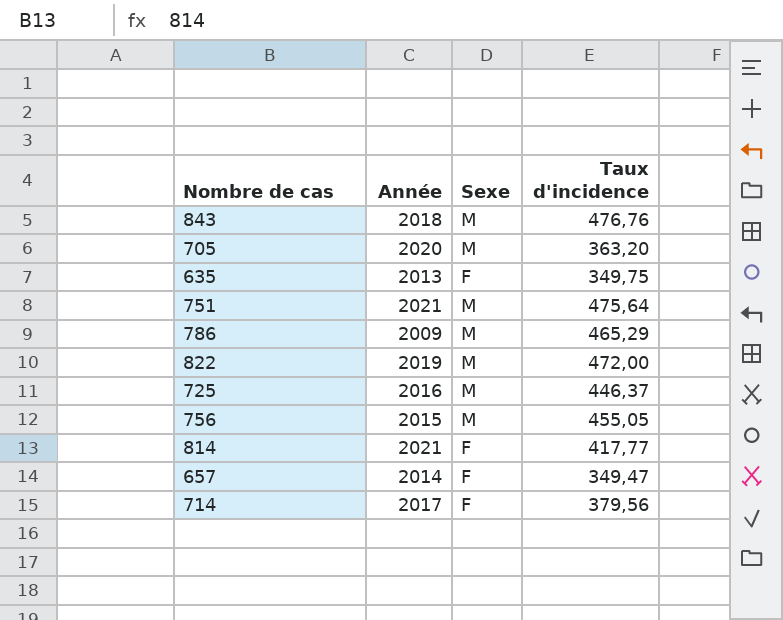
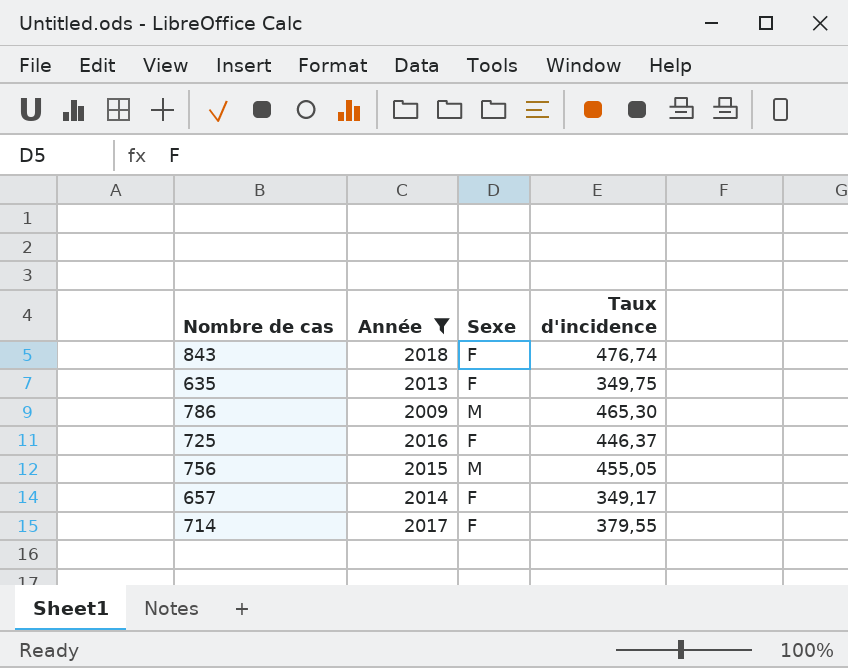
filter: none -> Année <= 2018
843 | Sexe: M -> F
843 | Taux d'incidence: 476,76 -> 476,74
786 | Taux d'incidence: 465,29 -> 465,30
725 | Sexe: M -> F
657 | Taux d'incidence: 349,47 -> 349,17
714 | Taux d'incidence: 379,56 -> 379,55

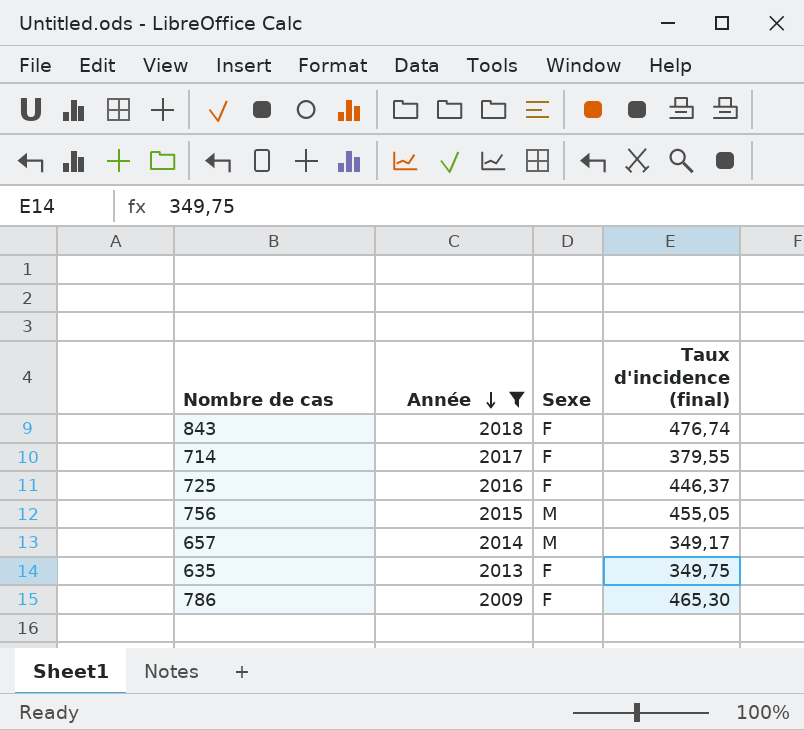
row order: none -> Année descending
column name: Taux d'incidence -> Taux d'incidence (final)
657 | Sexe: F -> M
786 | Sexe: M -> F

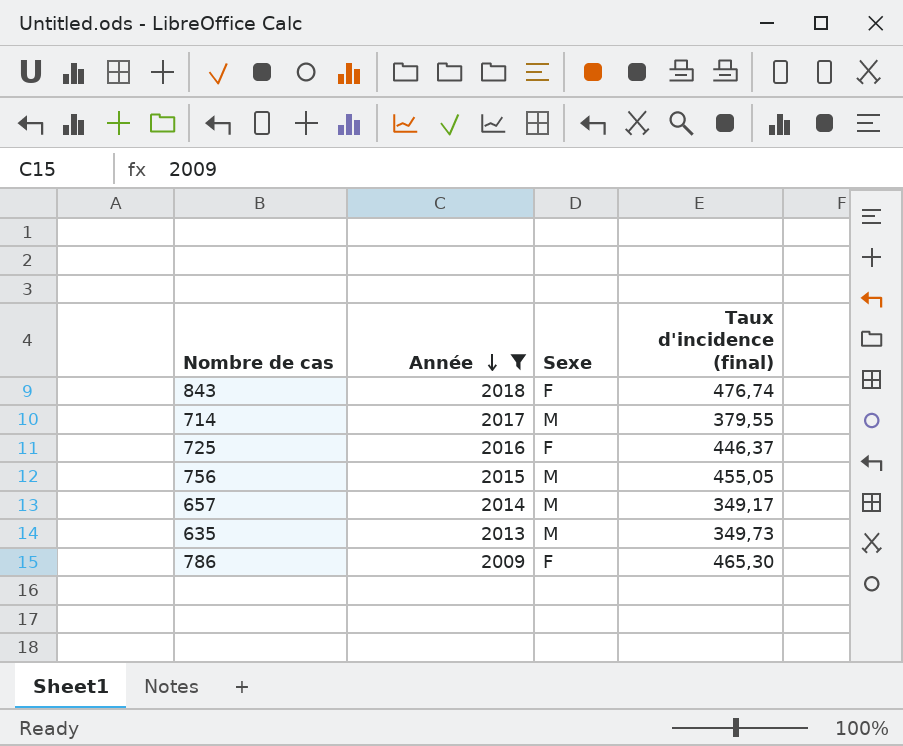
714 | Sexe: F -> M
635 | Sexe: F -> M
635 | Taux d'incidence (final): 349,75 -> 349,73

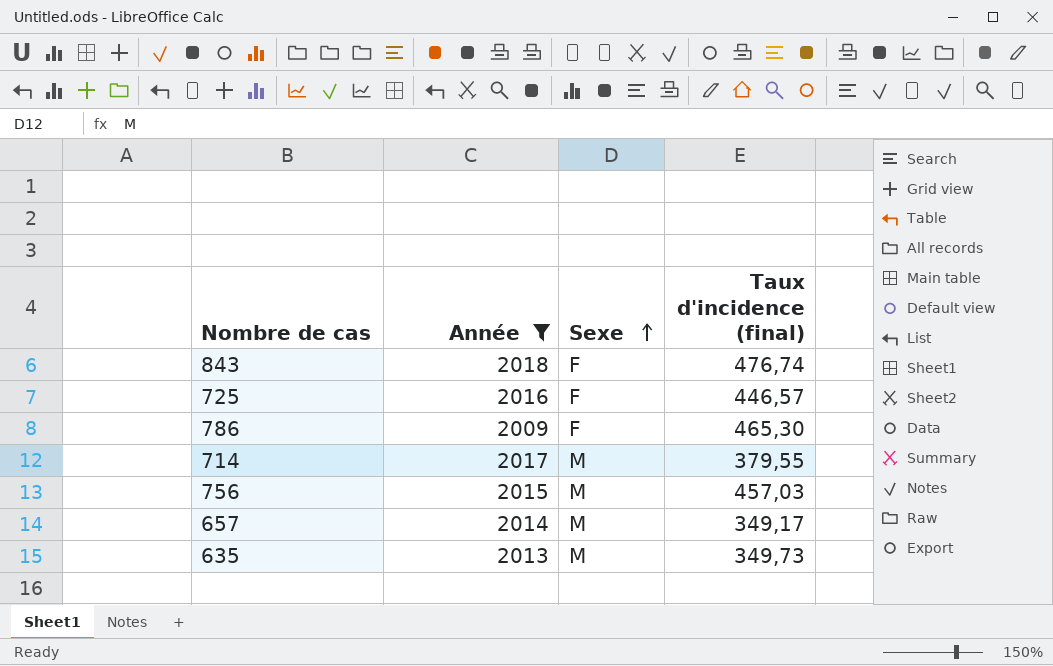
row order: Année descending -> Sexe ascending
725 | Taux d'incidence (final): 446,37 -> 446,57
756 | Taux d'incidence (final): 455,05 -> 457,03

